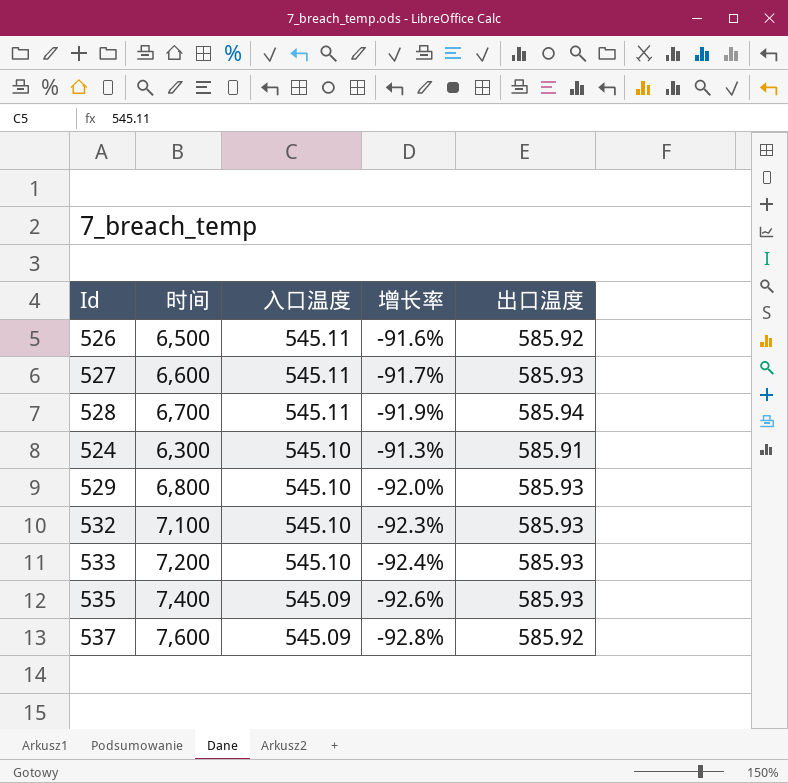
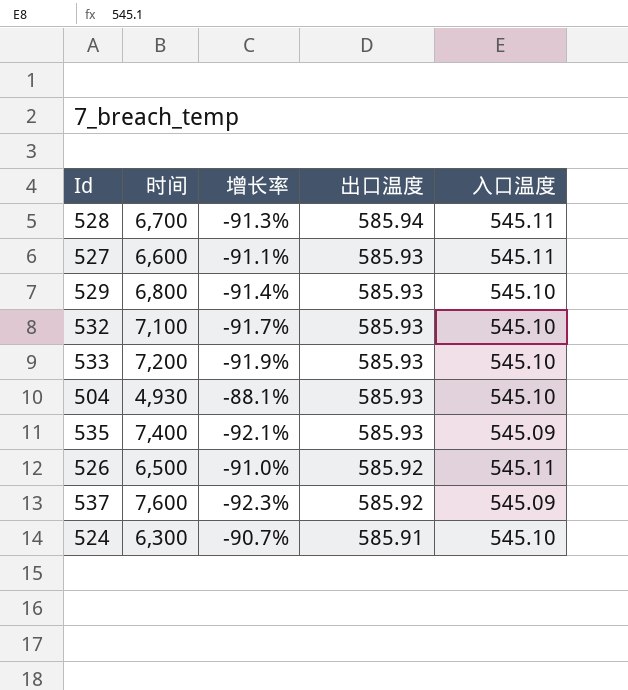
row order: 入口温度 descending -> 出口温度 descending
column 增长率 | formula: ([入口温度] - [时间]) / [时间] -> ([出口温度] - [时间]) / [时间]
column 入口温度 | position: 3 -> 5
row 504: none -> 4,930 | -88.1% | 585.93 | 545.10

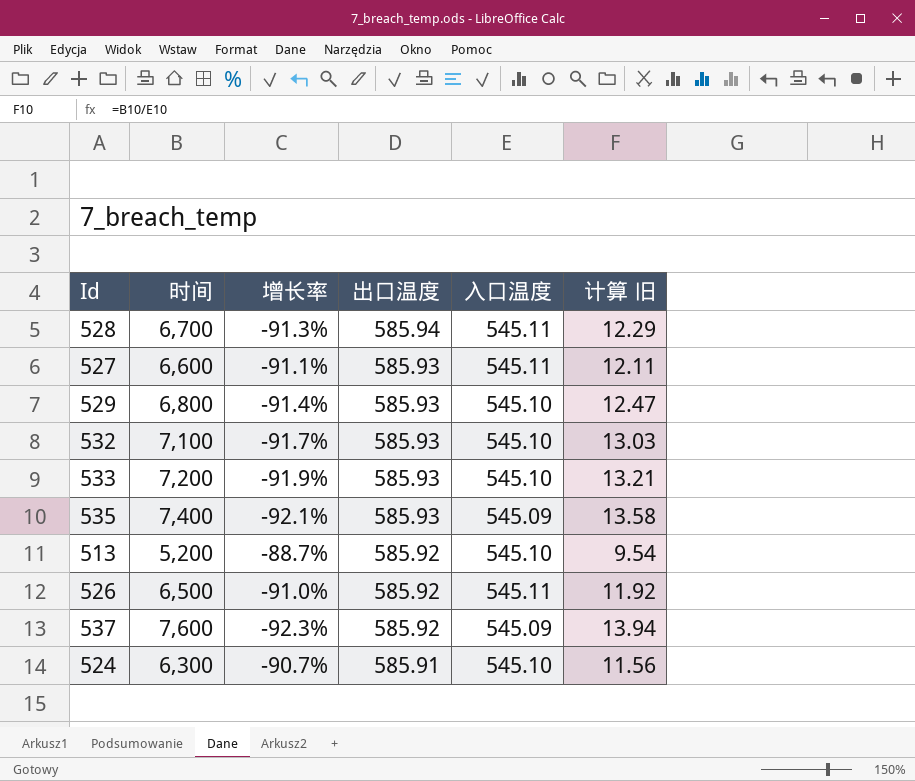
column 计算 旧 | formula: none -> [时间] / [入口温度]
row 504: 4,930 | -88.1% | 585.93 | 545.10 -> none
row 513: none -> 5,200 | -88.7% | 585.92 | 545.10 | 9.54

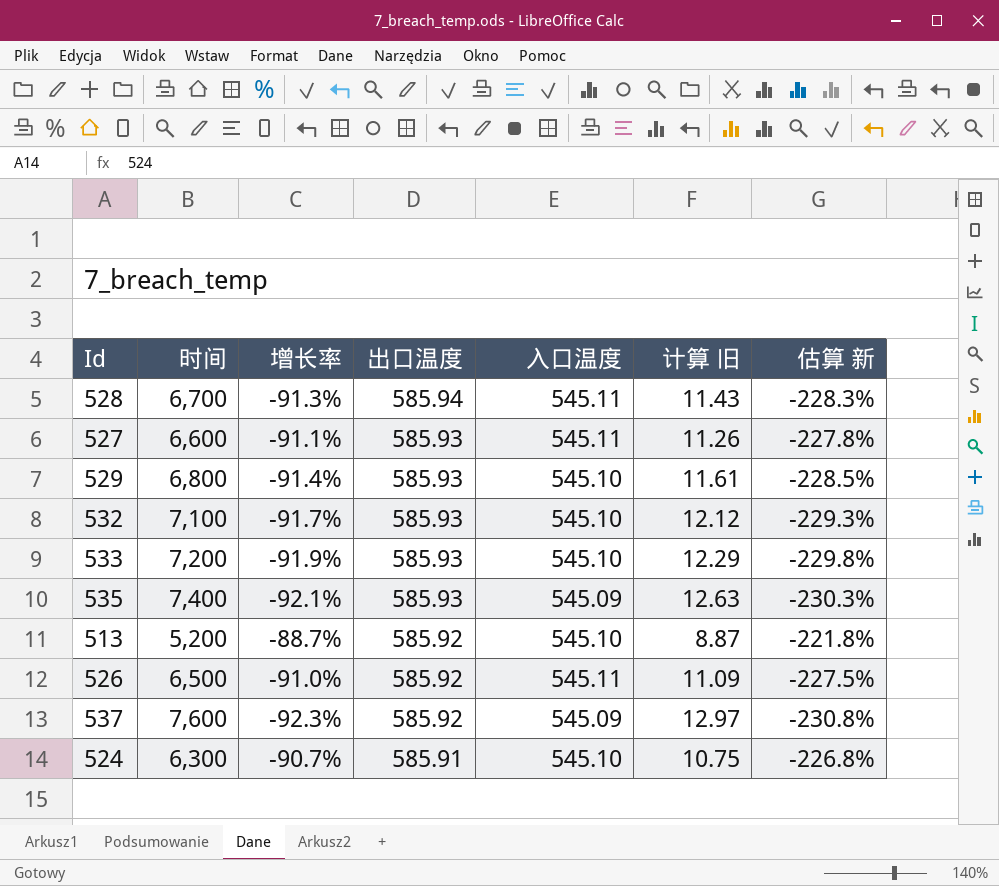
column 计算 旧 | formula: [时间] / [入口温度] -> [时间] / [出口温度]
column 估算 新 | formula: none -> [增长率] * 2.5

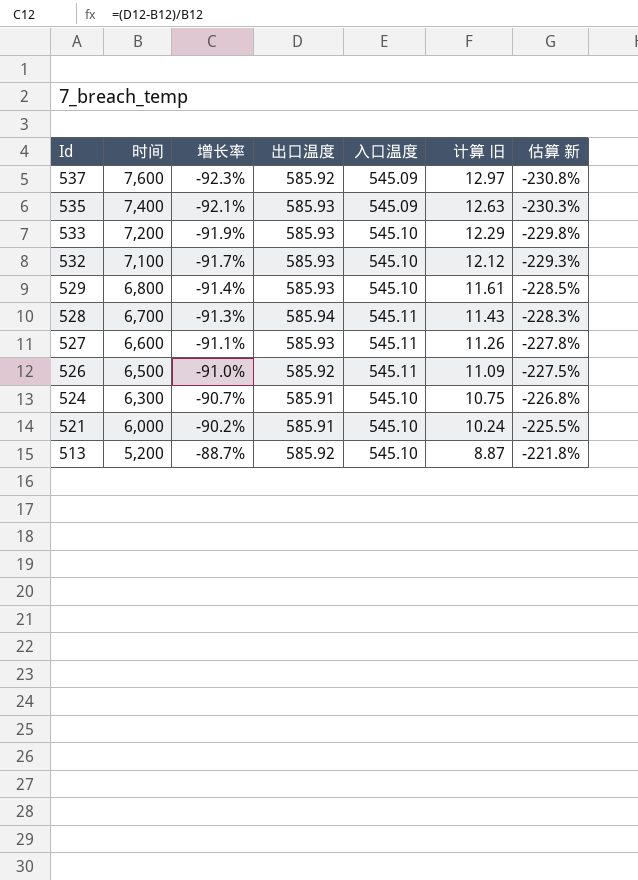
row order: 出口温度 descending -> Id descending
row 521: none -> 6,000 | -90.2% | 585.91 | 545.10 | 10.24 | -225.5%

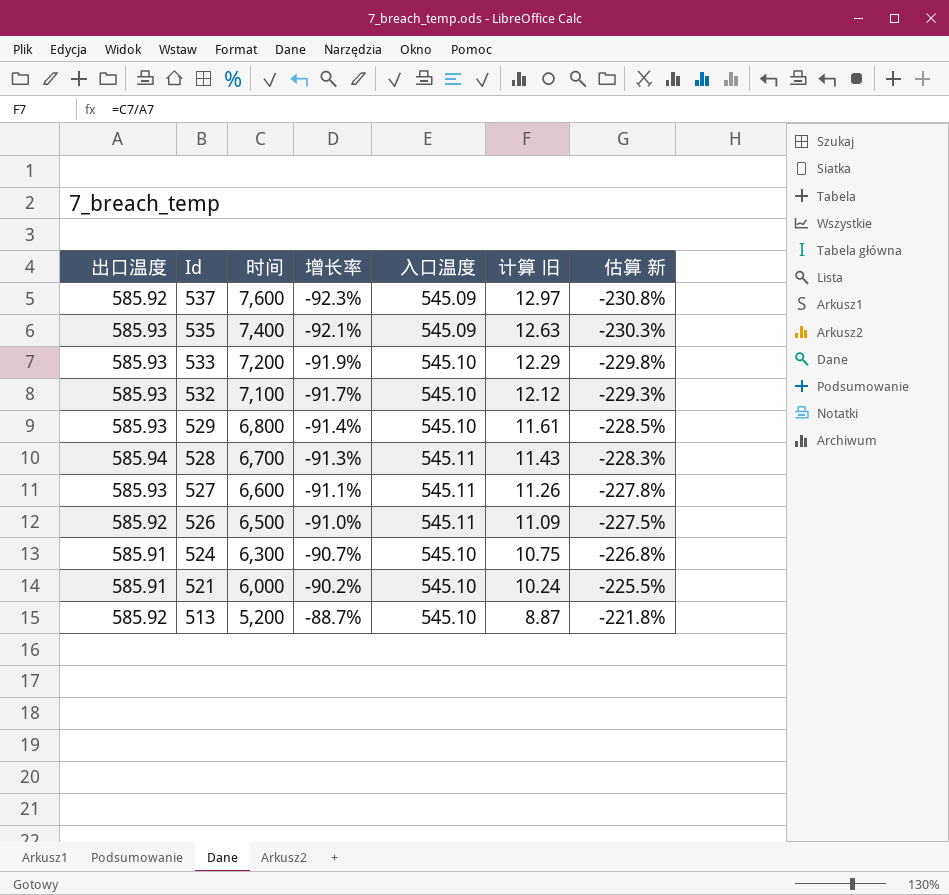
column 出口温度 | position: 4 -> 1

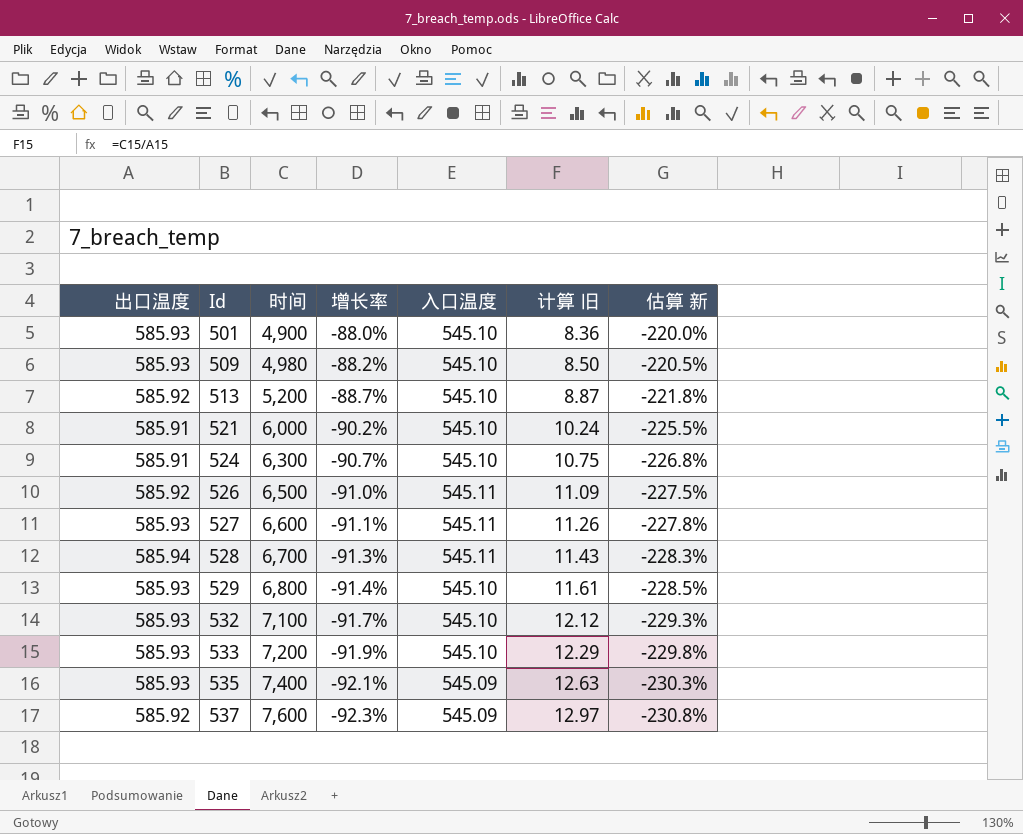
row order: Id descending -> Id ascending
row 501: none -> 585.93 | 4,900 | -88.0% | 545.10 | 8.36 | -220.0%
row 509: none -> 585.93 | 4,980 | -88.2% | 545.10 | 8.50 | -220.5%

